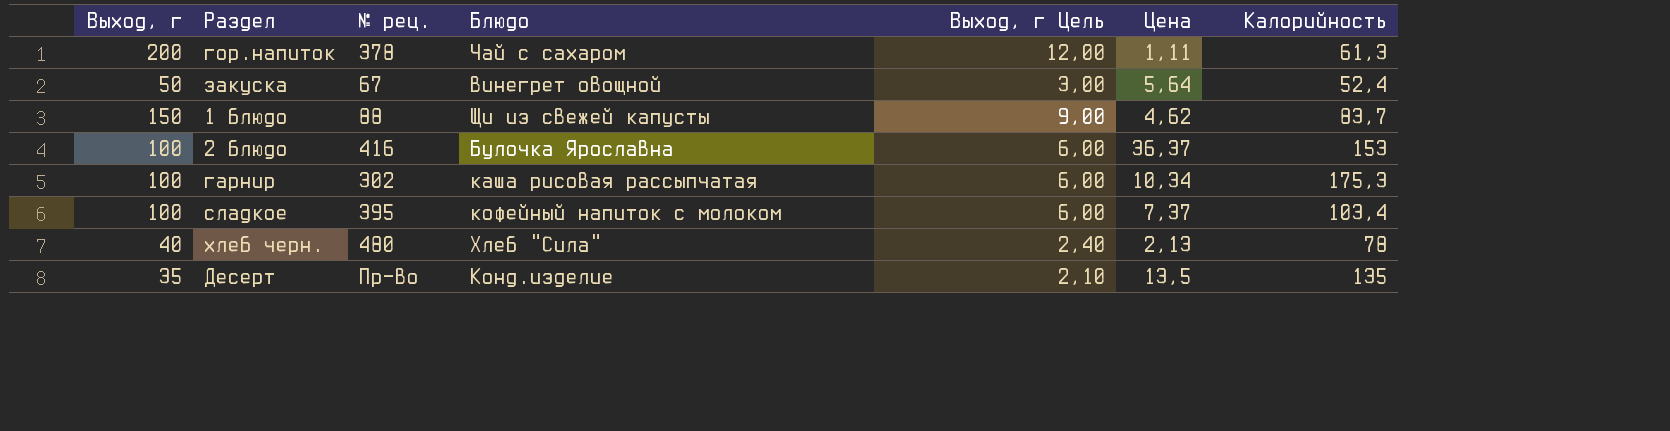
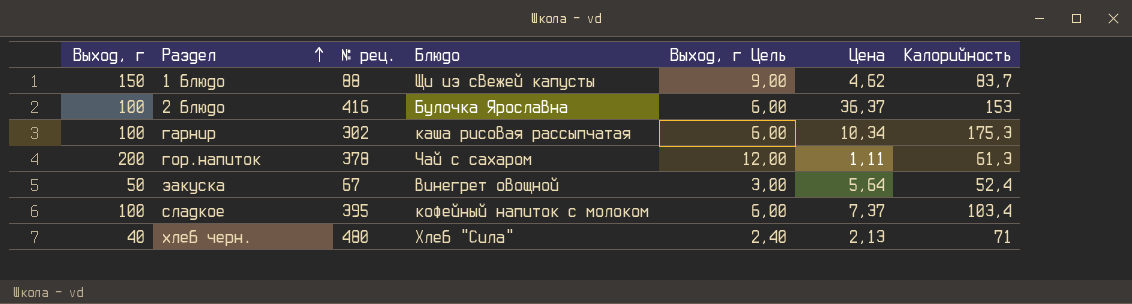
row order: none -> Раздел ascending
row Десерт: 35 | Пр-во | Конд.изделие | 2,10 | 13,5 | 135 -> none
хлеб черн. | Калорийность: 78 -> 71

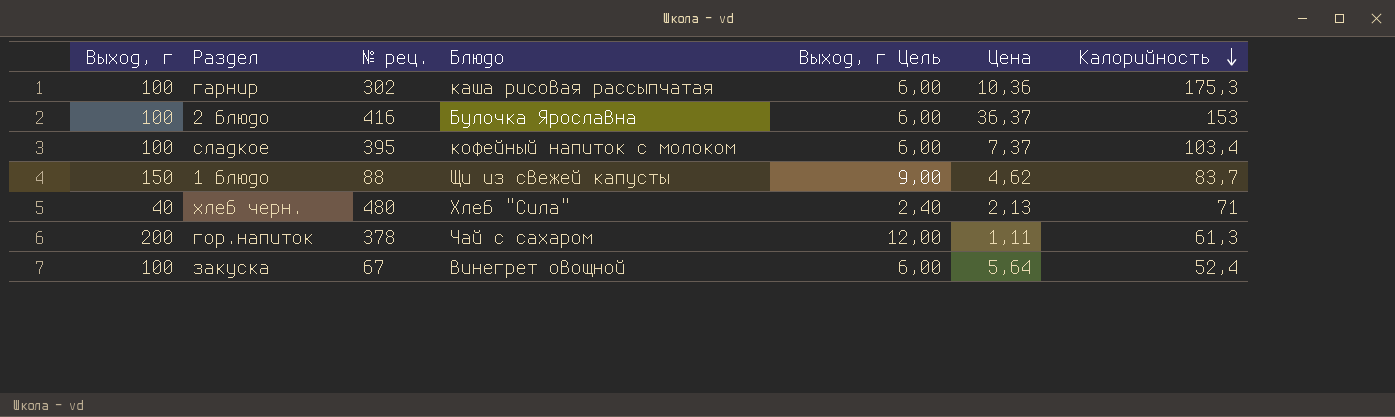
row order: Раздел ascending -> Калорийность descending
гарнир | Цена: 10,34 -> 10,36
закуска | Выход, г: 50 -> 100
закуска | Выход, г Цель: 3,00 -> 6,00

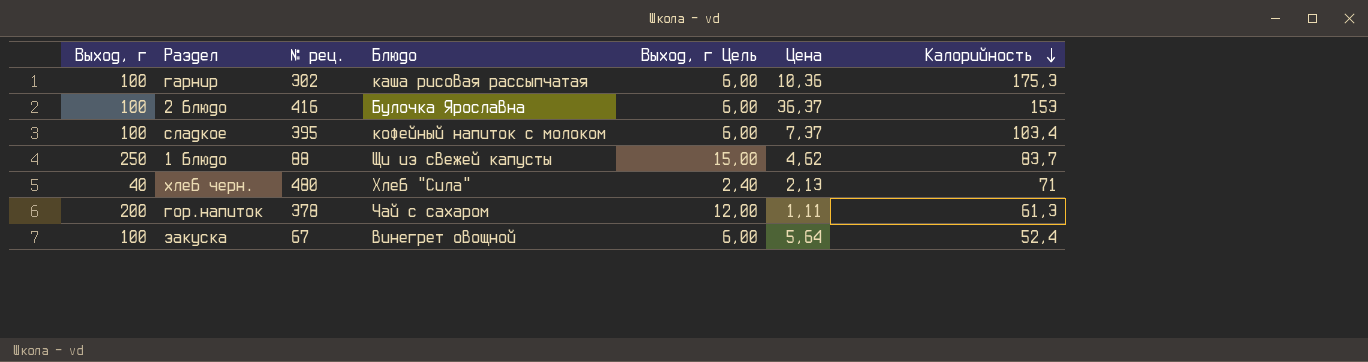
1 блюдо | Выход, г: 150 -> 250
1 блюдо | Выход, г Цель: 9,00 -> 15,00

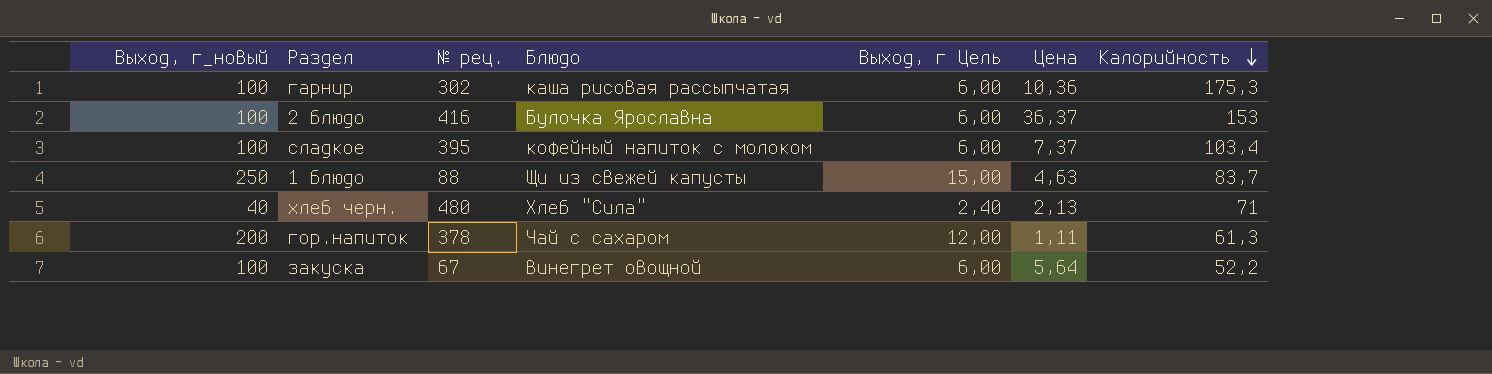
column name: Выход, г -> Выход, г_новый
1 блюдо | Цена: 4,62 -> 4,63
закуска | Калорийность: 52,4 -> 52,2

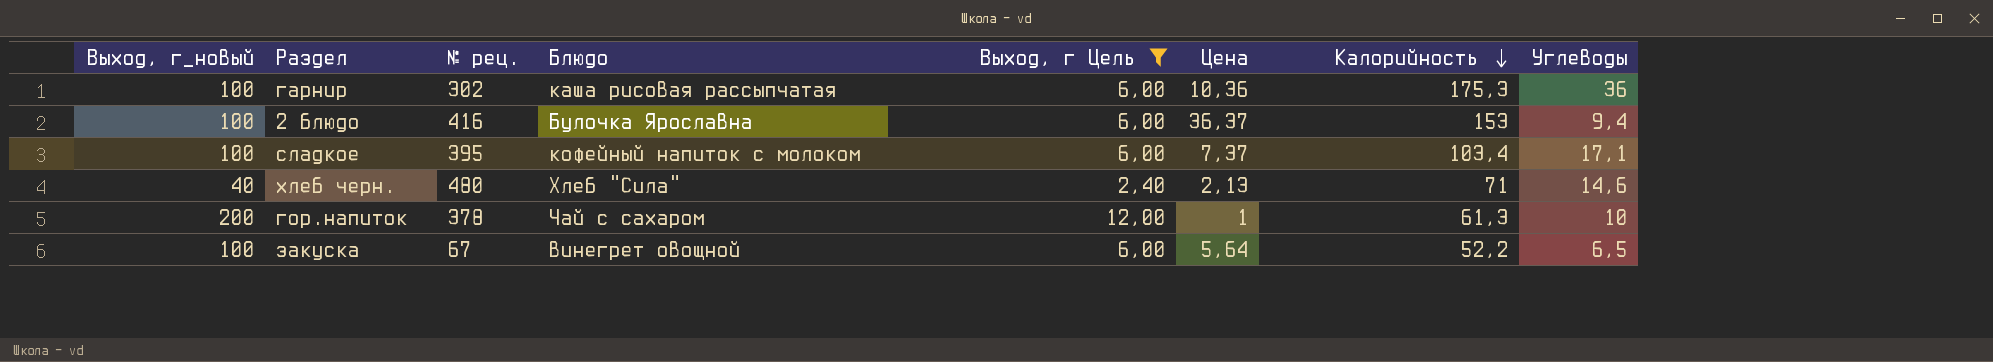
filter: none -> Выход, г Цель != 15,00
column Углеводы | position: none -> 8
гор.напиток | Цена: 1,11 -> 1

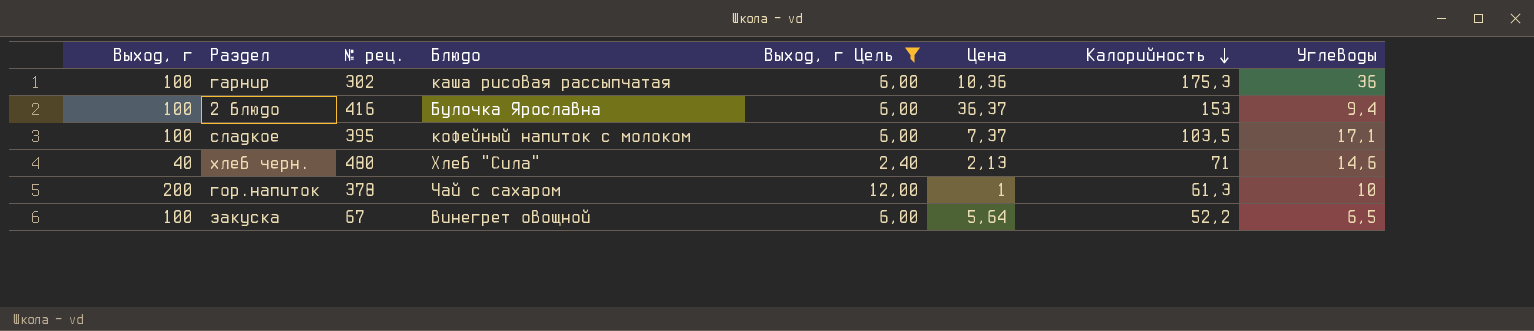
column name: Выход, г_новый -> Выход, г
сладкое | Калорийность: 103,4 -> 103,5

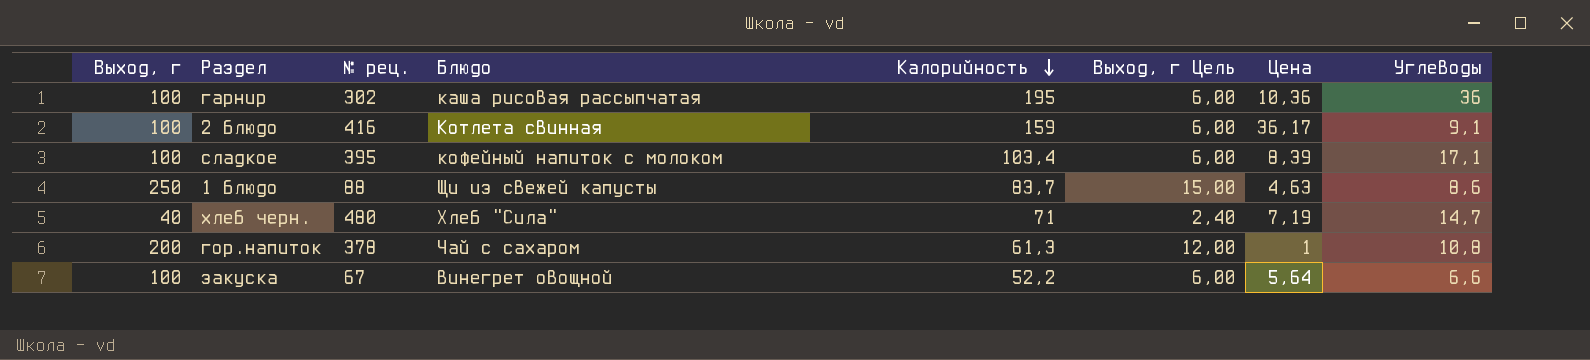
filter: Выход, г Цель != 15,00 -> none
column Калорийность | position: 7 -> 5
гарнир | Калорийность: 175,3 -> 195
2 блюдо | Блюдо: Булочка Ярославна -> Котлета свинная
2 блюдо | Калорийность: 153 -> 159
2 блюдо | Цена: 36,37 -> 36,17
2 блюдо | Углеводы: 9,4 -> 9,1
сладкое | Калорийность: 103,5 -> 103,4
сладкое | Цена: 7,37 -> 8,39
хлеб черн. | Цена: 2,13 -> 7,19
хлеб черн. | Углеводы: 14,6 -> 14,7
гор.напиток | Углеводы: 10 -> 10,8
закуска | Углеводы: 6,5 -> 6,6

